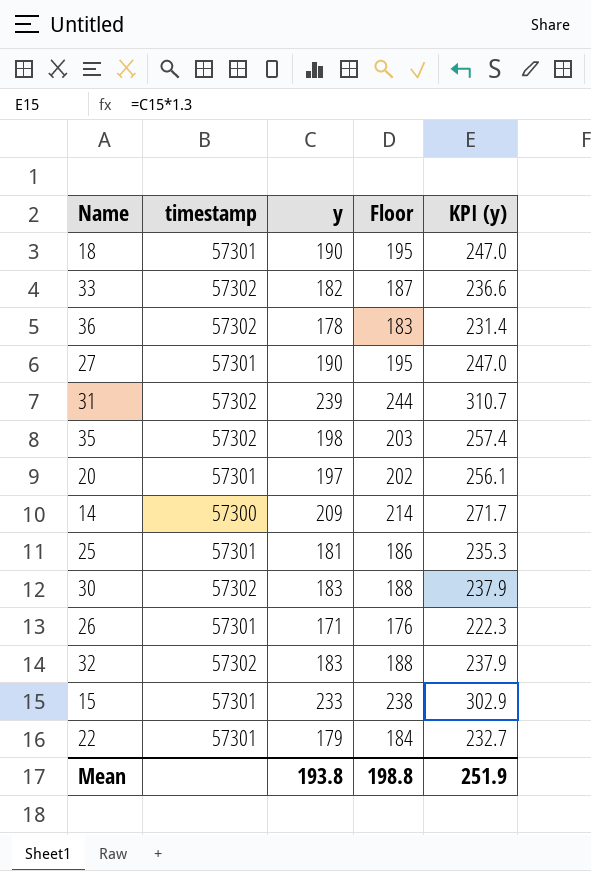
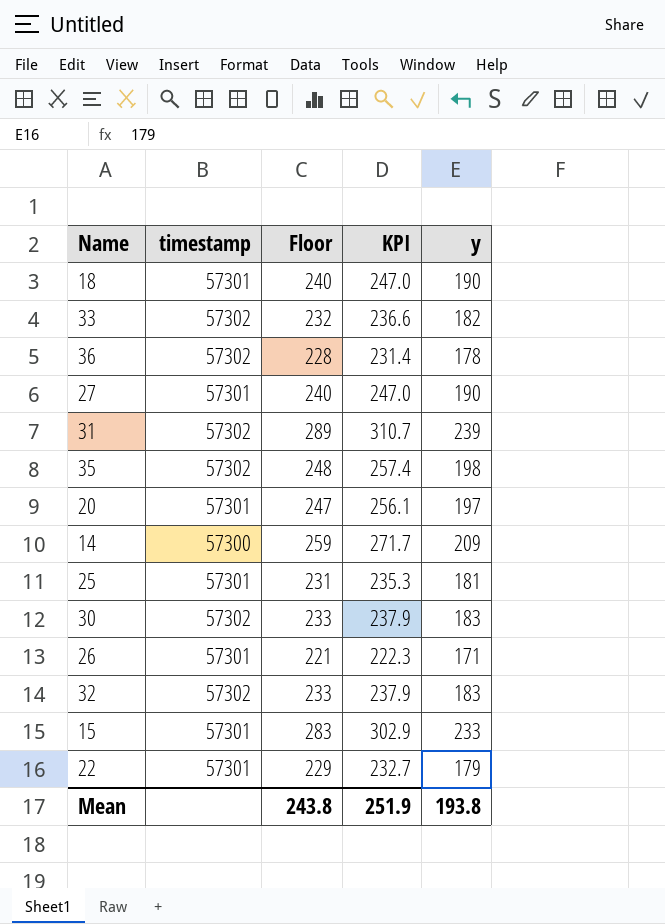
column Floor | formula: [y] + 5 -> [y] + 50
column name: KPI (y) -> KPI
column y | position: 3 -> 5
Mean | Floor: 198.8 -> 243.8

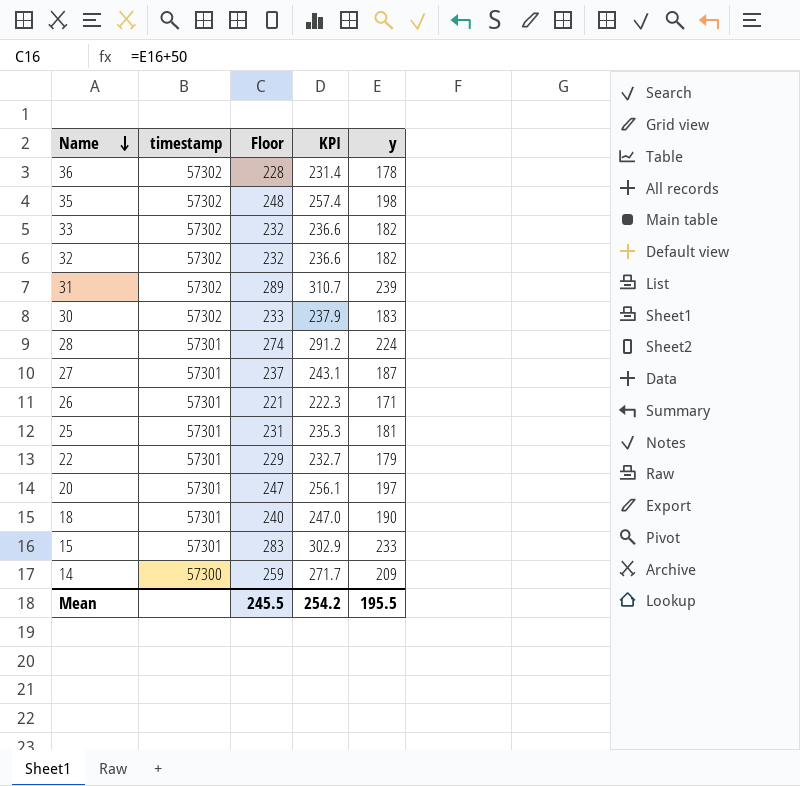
row order: none -> Name descending
32 | Floor: 233 -> 232
32 | KPI: 237.9 -> 236.6
32 | y: 183 -> 182
row 28: none -> 57301 | 274 | 291.2 | 224
27 | Floor: 240 -> 237
27 | KPI: 247.0 -> 243.1
27 | y: 190 -> 187
Mean | Floor: 243.8 -> 245.5
Mean | KPI: 251.9 -> 254.2
Mean | y: 193.8 -> 195.5

